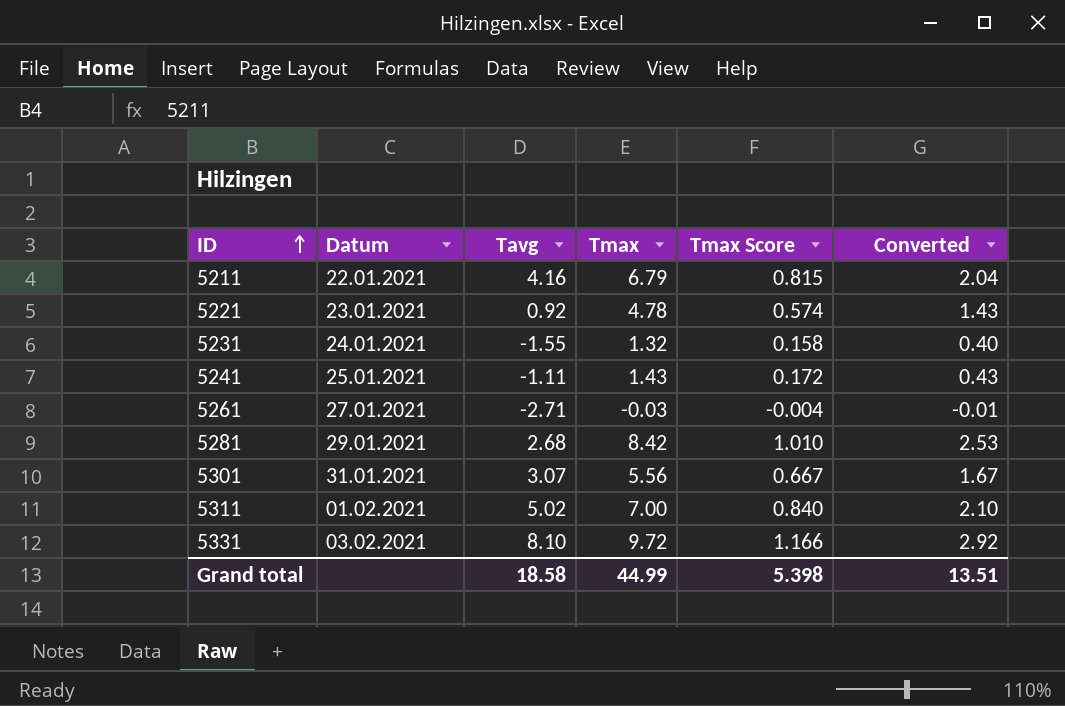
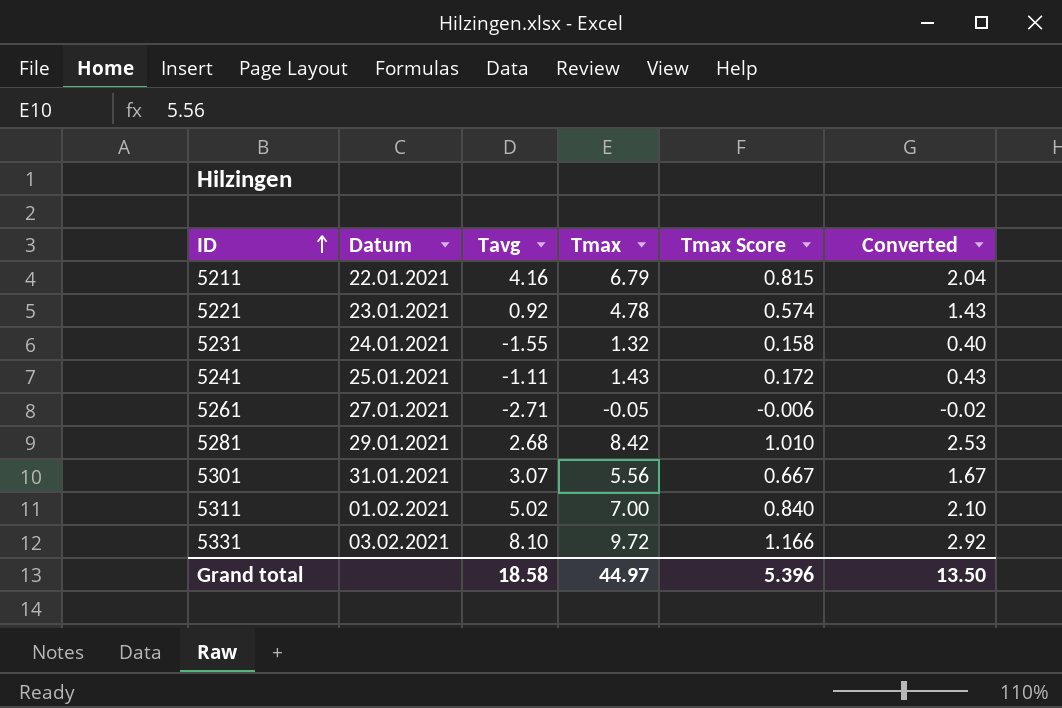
5261 | Tmax: -0.03 -> -0.05
5261 | Tmax Score: -0.004 -> -0.006
5261 | Converted: -0.01 -> -0.02
Grand total | Tmax: 44.99 -> 44.97
Grand total | Tmax Score: 5.398 -> 5.396
Grand total | Converted: 13.51 -> 13.50

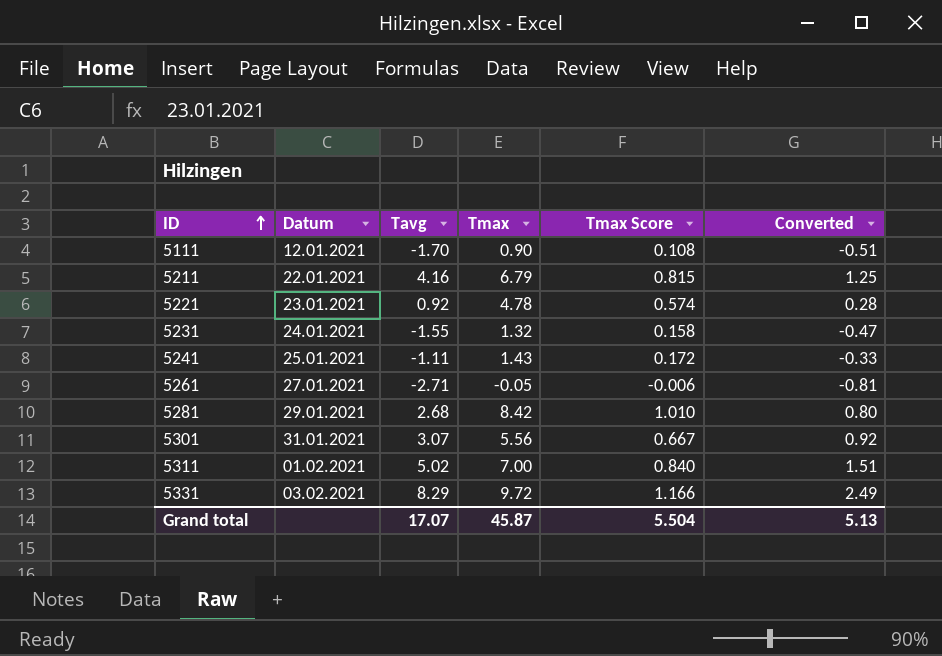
column Converted | formula: [Tmax] * 0.3 -> [Tavg] * 0.3
row 5111: none -> 12.01.2021 | -1.70 | 0.90 | 0.108 | -0.51
5331 | Tavg: 8.10 -> 8.29
Grand total | Tavg: 18.58 -> 17.07
Grand total | Tmax: 44.97 -> 45.87
Grand total | Tmax Score: 5.396 -> 5.504
Grand total | Converted: 13.50 -> 5.13

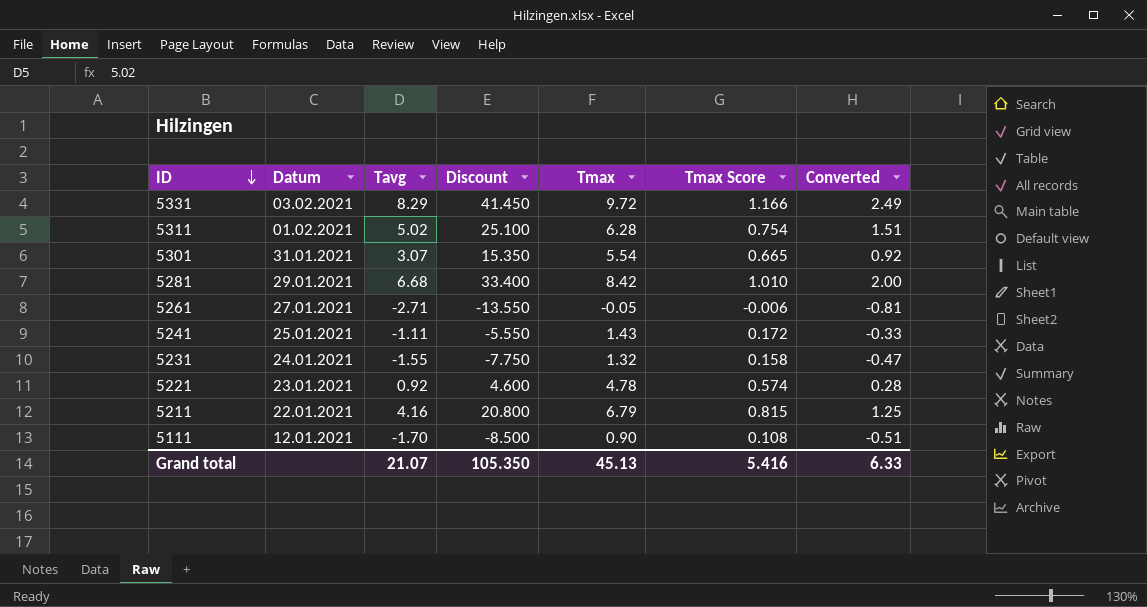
row order: ID ascending -> ID descending
column Discount | formula: none -> [Tavg] * 5
5311 | Tmax: 7.00 -> 6.28
5311 | Tmax Score: 0.840 -> 0.754
5301 | Tmax: 5.56 -> 5.54
5301 | Tmax Score: 0.667 -> 0.665
5281 | Tavg: 2.68 -> 6.68
5281 | Converted: 0.80 -> 2.00
Grand total | Tavg: 17.07 -> 21.07
Grand total | Tmax: 45.87 -> 45.13
Grand total | Tmax Score: 5.504 -> 5.416
Grand total | Converted: 5.13 -> 6.33

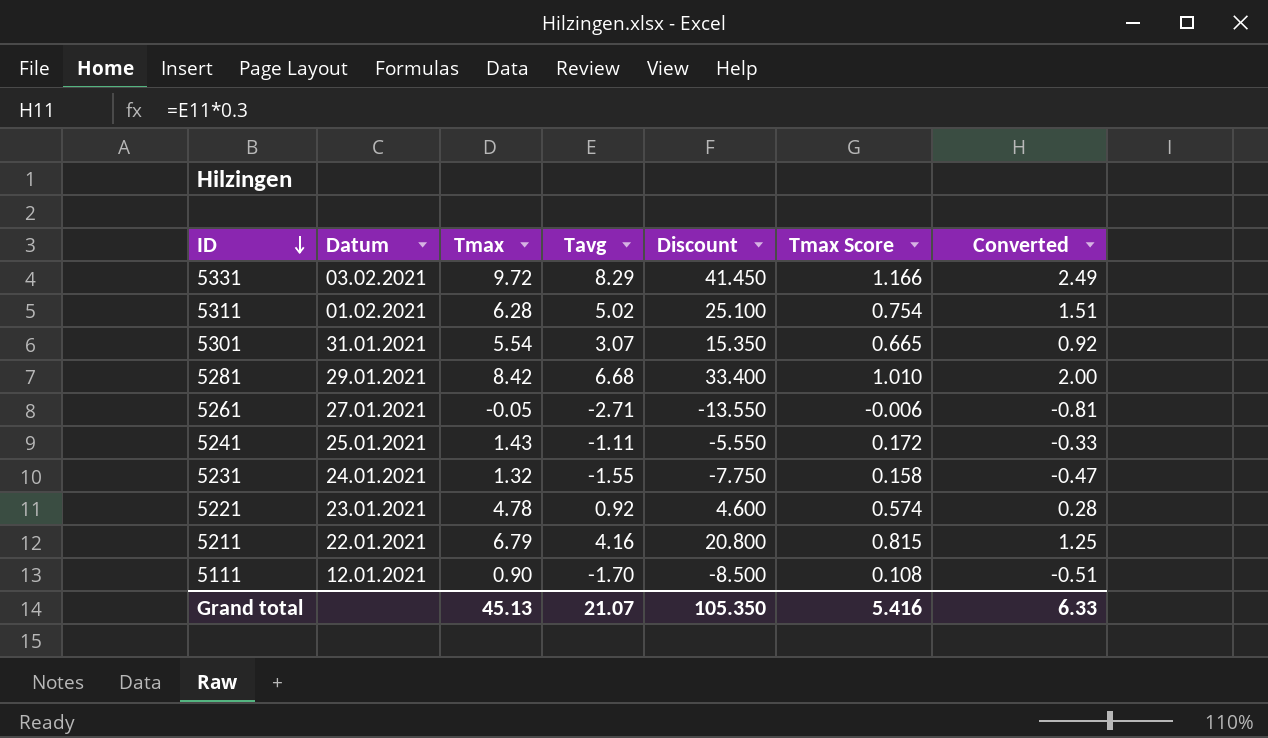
column Tmax | position: 5 -> 3

